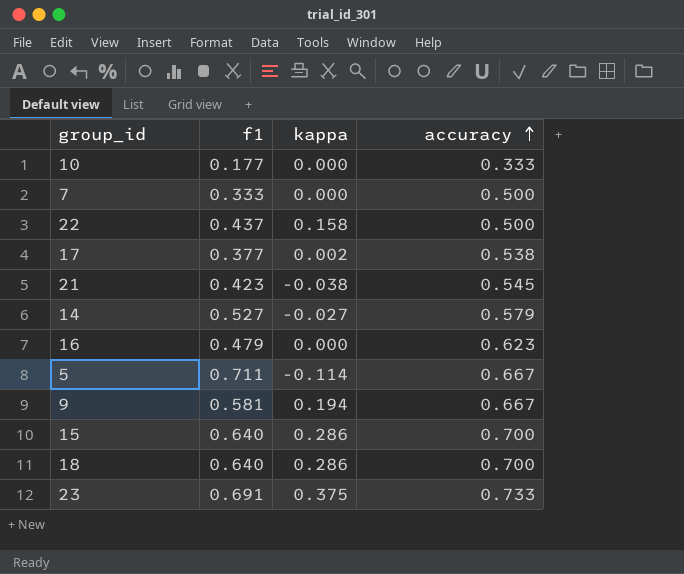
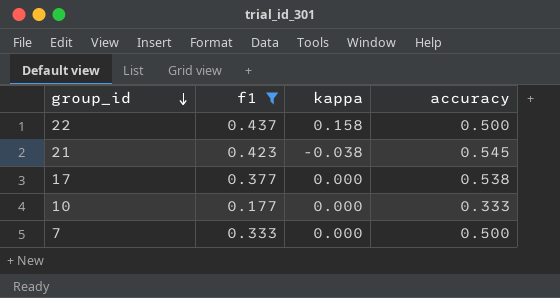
filter: none -> f1 <= 0.437
row order: accuracy ascending -> group_id descending
17 | kappa: 0.002 -> 0.000

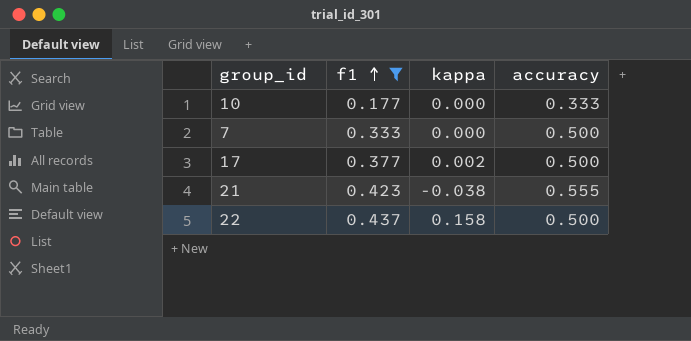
row order: group_id descending -> f1 ascending
17 | kappa: 0.000 -> 0.002
17 | accuracy: 0.538 -> 0.500
21 | accuracy: 0.545 -> 0.555

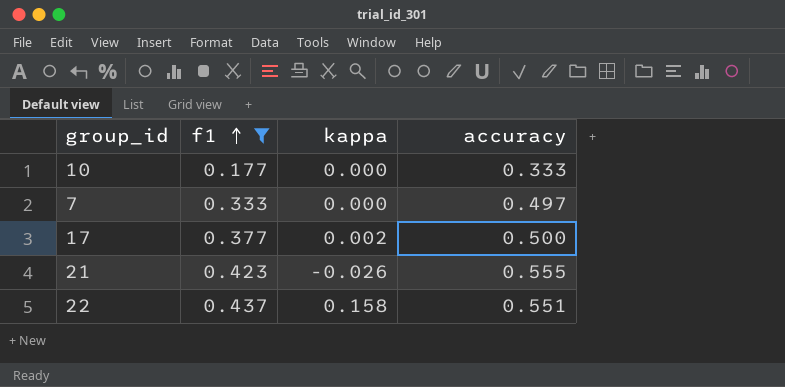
7 | accuracy: 0.500 -> 0.497
21 | kappa: -0.038 -> -0.026
22 | accuracy: 0.500 -> 0.551

